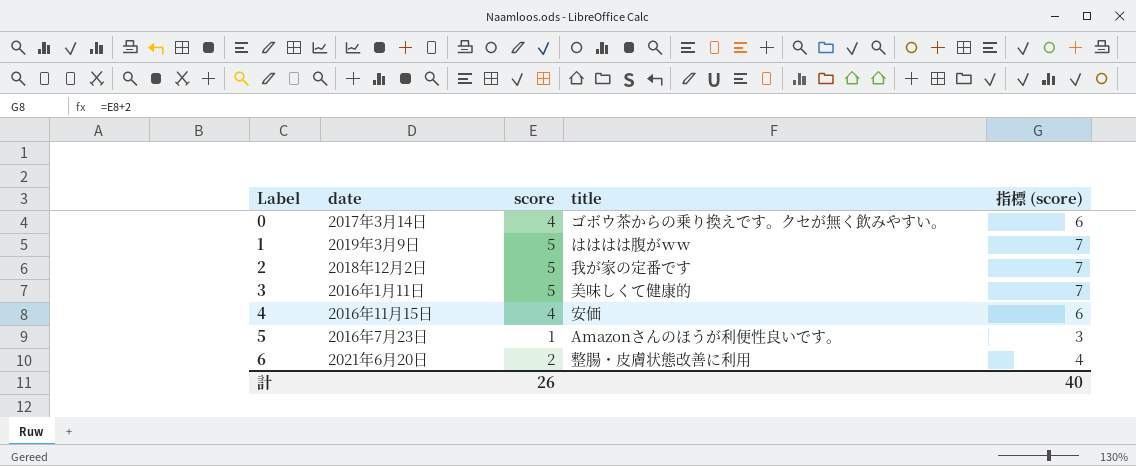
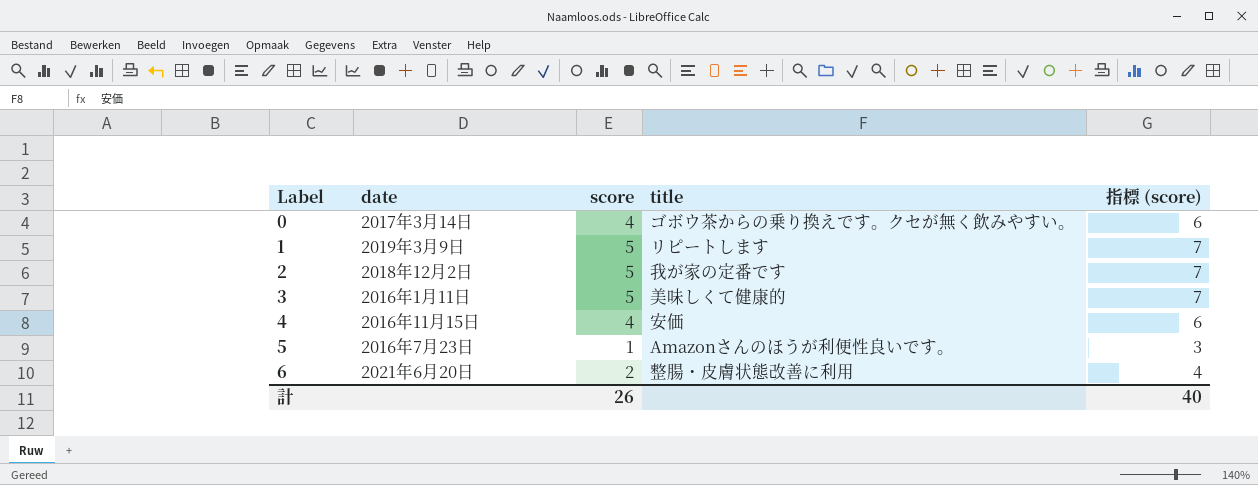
1 | title: はははは腹がｗｗ -> リピートします

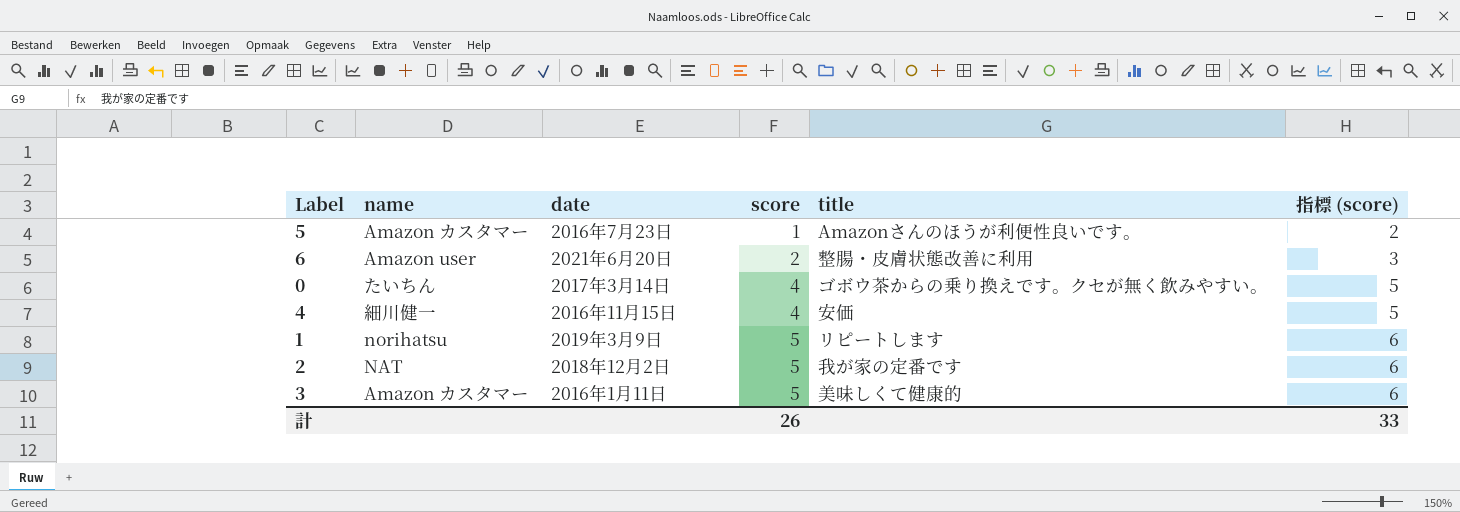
row order: Label ascending -> score ascending
column name | position: none -> 2
column 指標 (score) | formula: [score] + 2 -> [score] + 1
計 | 指標 (score): 40 -> 33

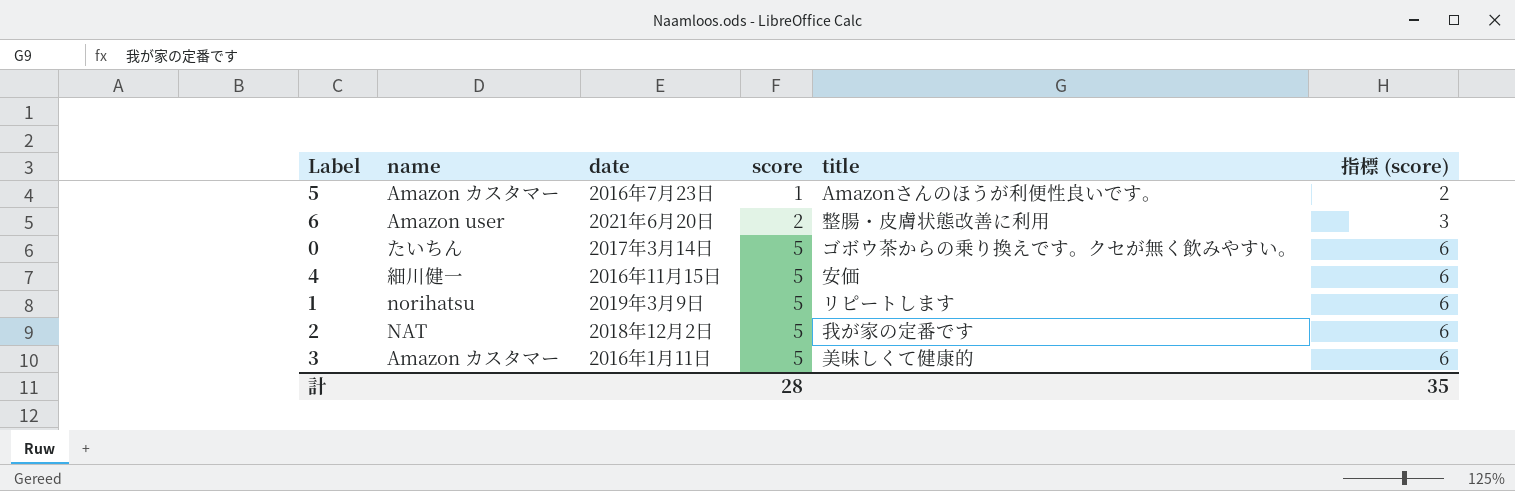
0 | score: 4 -> 5
0 | 指標 (score): 5 -> 6
4 | score: 4 -> 5
4 | 指標 (score): 5 -> 6
計 | score: 26 -> 28
計 | 指標 (score): 33 -> 35

